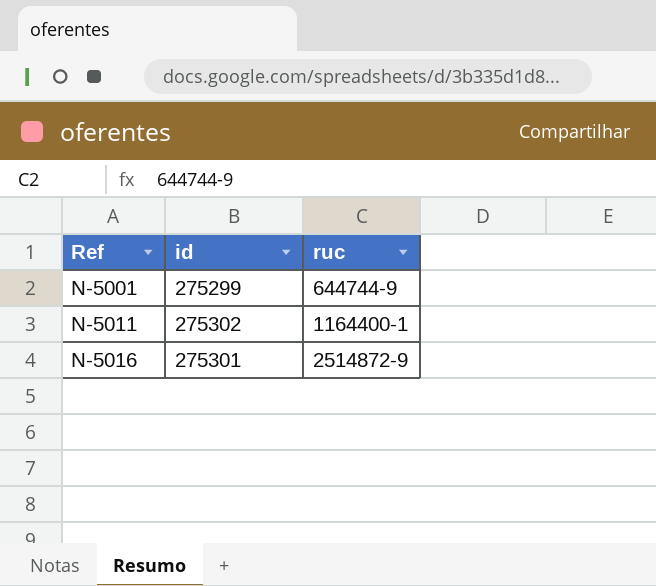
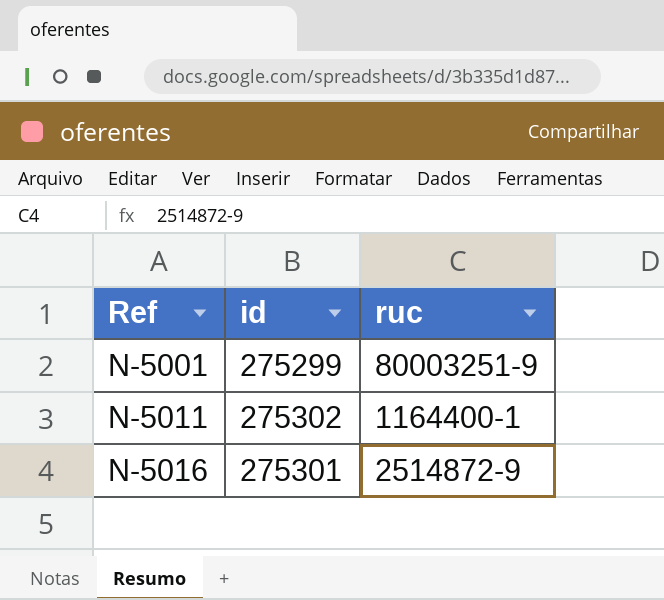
N-5001 | ruc: 644744-9 -> 80003251-9

